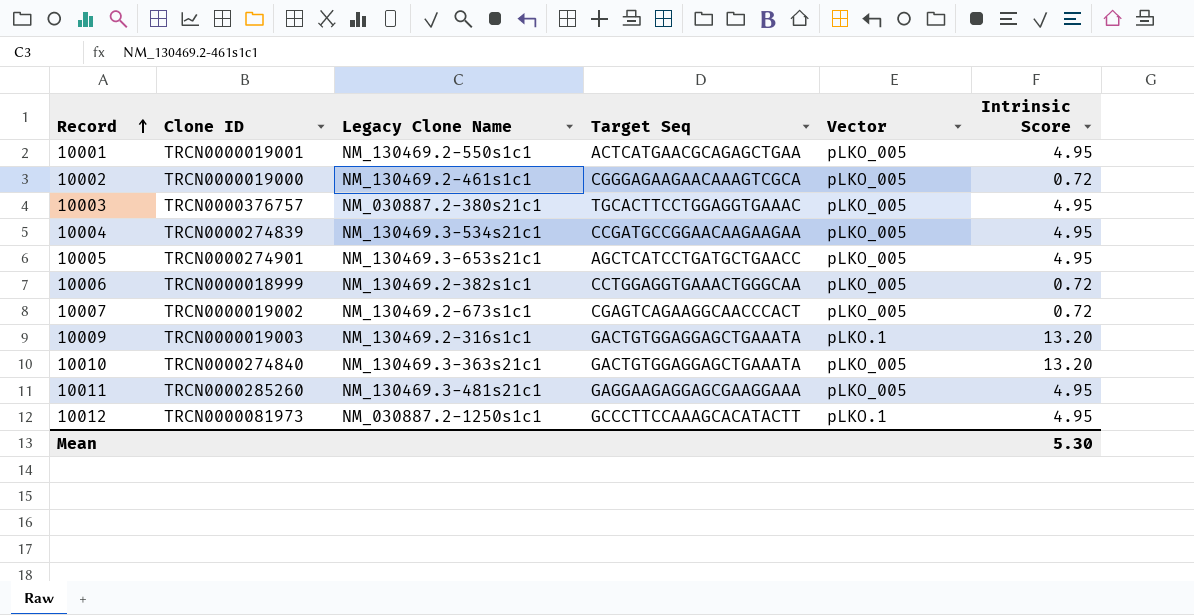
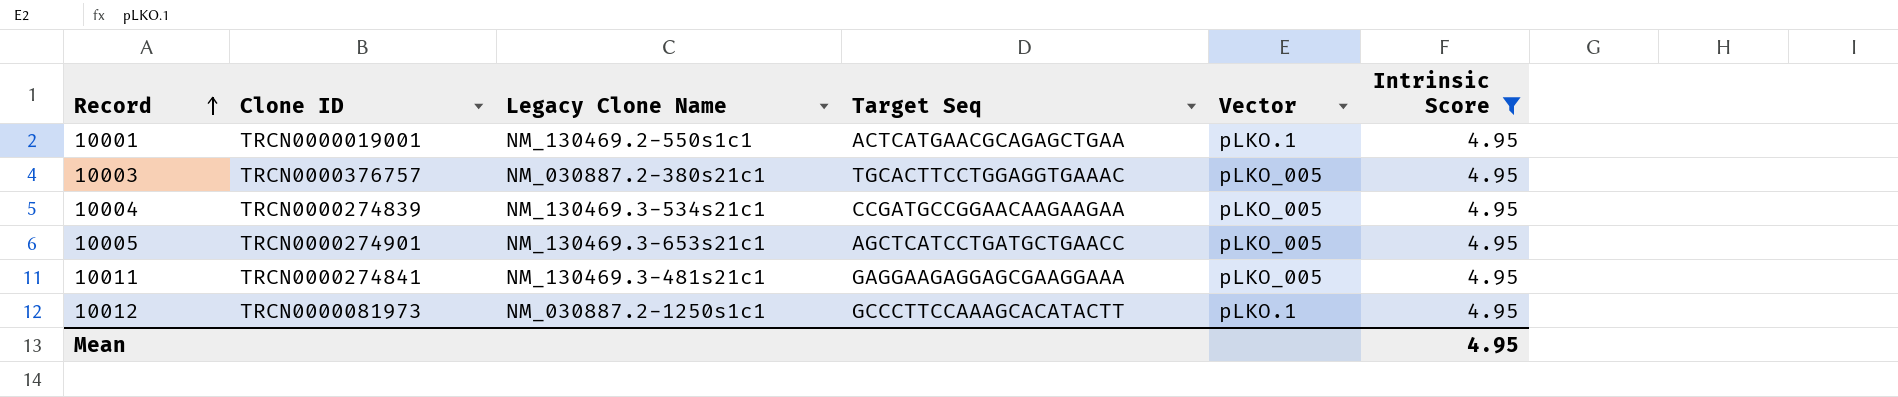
filter: none -> Intrinsic Score = 4.95
10001 | Vector: pLKO_005 -> pLKO.1
10011 | Clone ID: TRCN0000285260 -> TRCN0000274841
Mean | Intrinsic Score: 5.30 -> 4.95

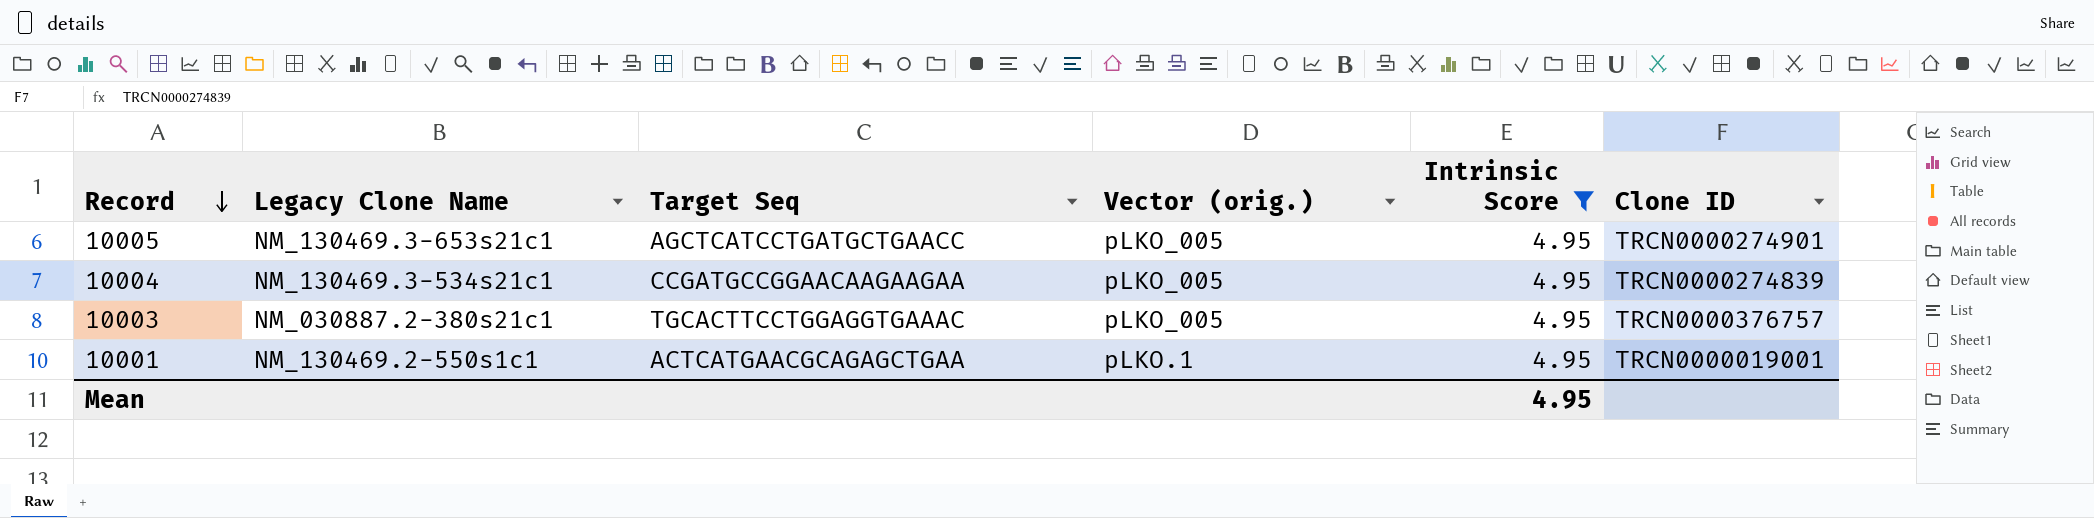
row order: Record ascending -> Record descending
column name: Vector -> Vector (orig.)
column Clone ID | position: 2 -> 6
row 10011: TRCN0000274841 | NM_130469.3-481s21c1 | GAGGAAGAGGAGCGAAGGAAA | pLKO_005 | 4.95 -> none
row 10012: TRCN0000081973 | NM_030887.2-1250s1c1 | GCCCTTCCAAAGCACATACTT | pLKO.1 | 4.95 -> none

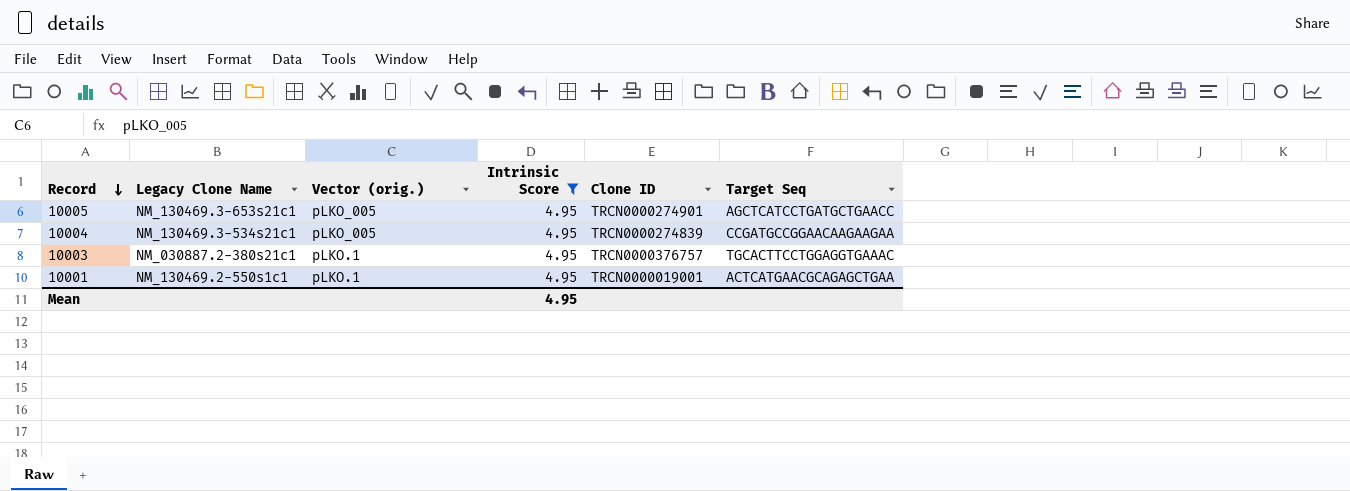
column Target Seq | position: 3 -> 6
10003 | Vector (orig.): pLKO_005 -> pLKO.1

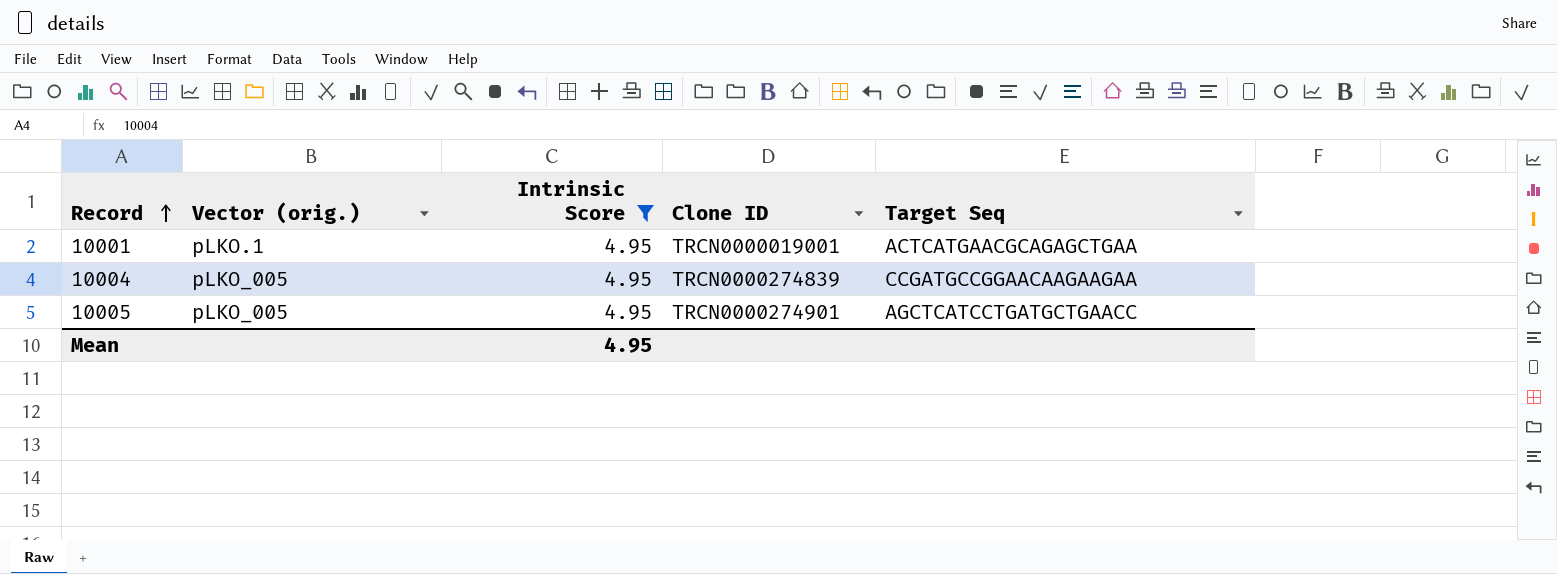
row order: Record descending -> Record ascending
column Legacy Clone Name | position: 2 -> none
row 10003: NM_030887.2-380s21c1 | pLKO.1 | 4.95 | TRCN0000376757 | TGCACTTCCTGGAGGTGAAAC -> none

